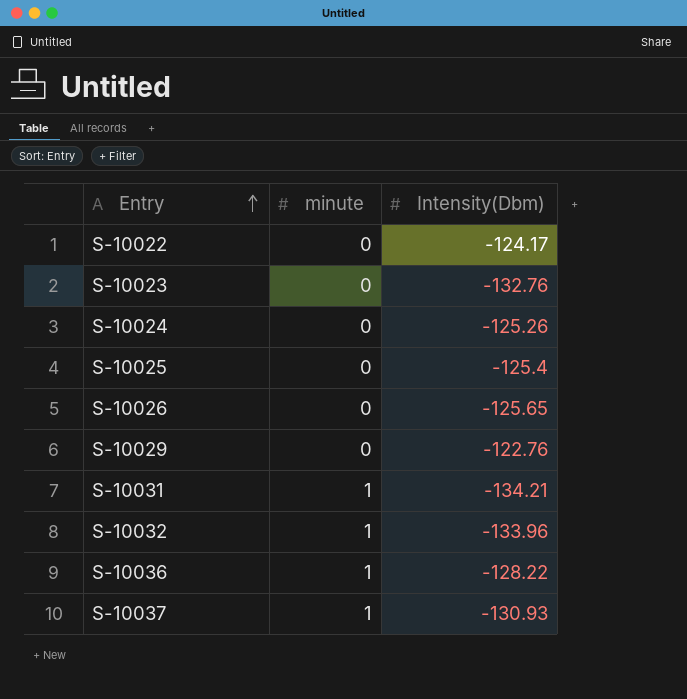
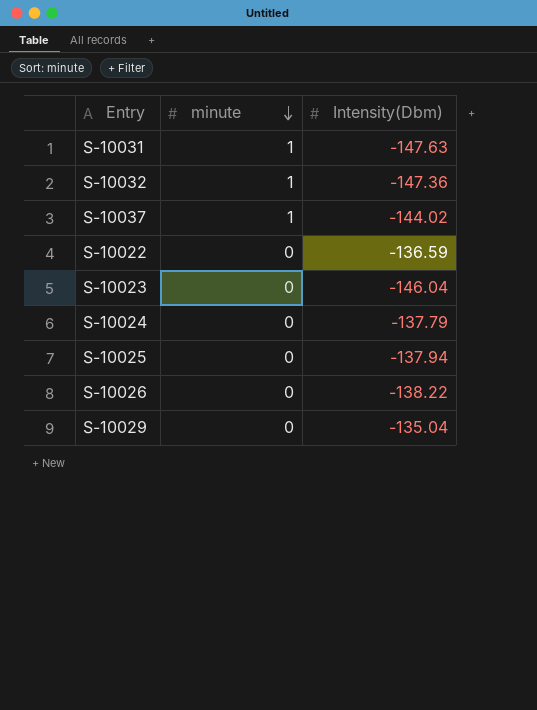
row order: Entry ascending -> minute descending
row S-10036: 1 | -128.22 -> none
S-10031 | Intensity(Dbm): -134.21 -> -147.63
S-10032 | Intensity(Dbm): -133.96 -> -147.36
S-10037 | Intensity(Dbm): -130.93 -> -144.02
S-10022 | Intensity(Dbm): -124.17 -> -136.59
S-10023 | Intensity(Dbm): -132.76 -> -146.04
S-10024 | Intensity(Dbm): -125.26 -> -137.79
S-10025 | Intensity(Dbm): -125.4 -> -137.94
S-10026 | Intensity(Dbm): -125.65 -> -138.22
S-10029 | Intensity(Dbm): -122.76 -> -135.04

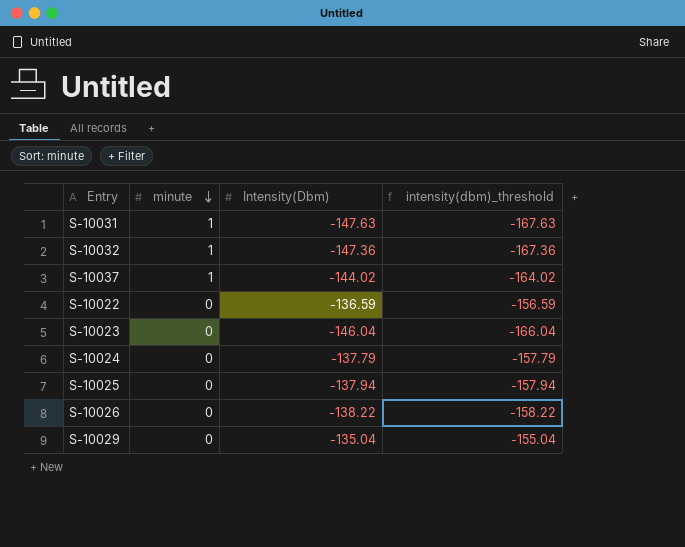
column intensity(dbm)_threshold | formula: none -> [Intensity(Dbm)] - 20

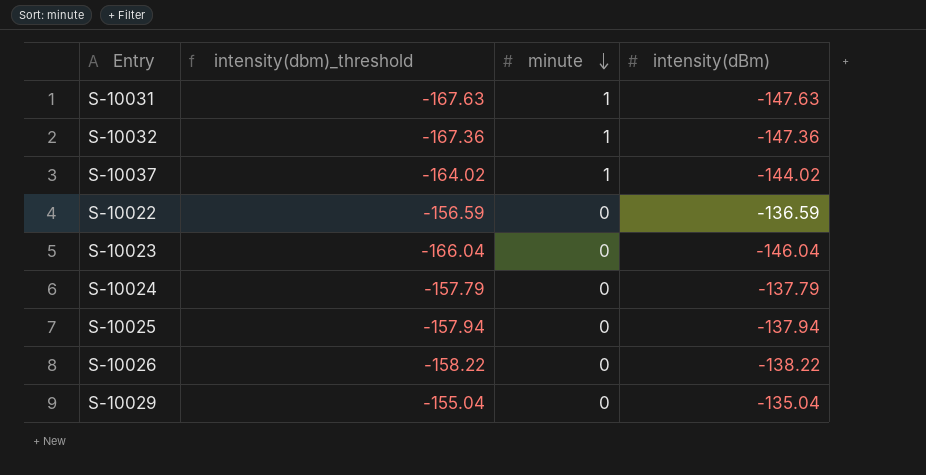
column intensity(dbm)_threshold | position: 4 -> 2
column name: Intensity(Dbm) -> intensity(dBm)

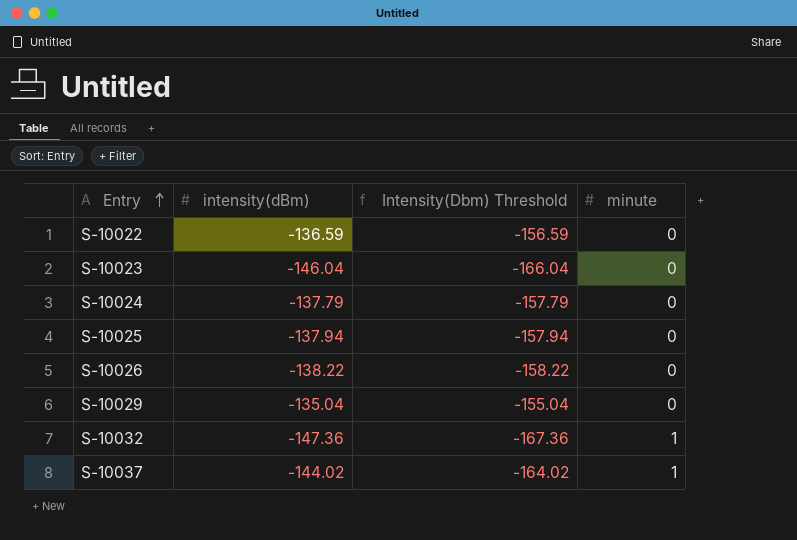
row order: minute descending -> Entry ascending
column intensity(dBm) | position: 4 -> 2
column name: intensity(dbm)_threshold -> Intensity(Dbm) Threshold
row S-10031: -167.63 | 1 | -147.63 -> none

